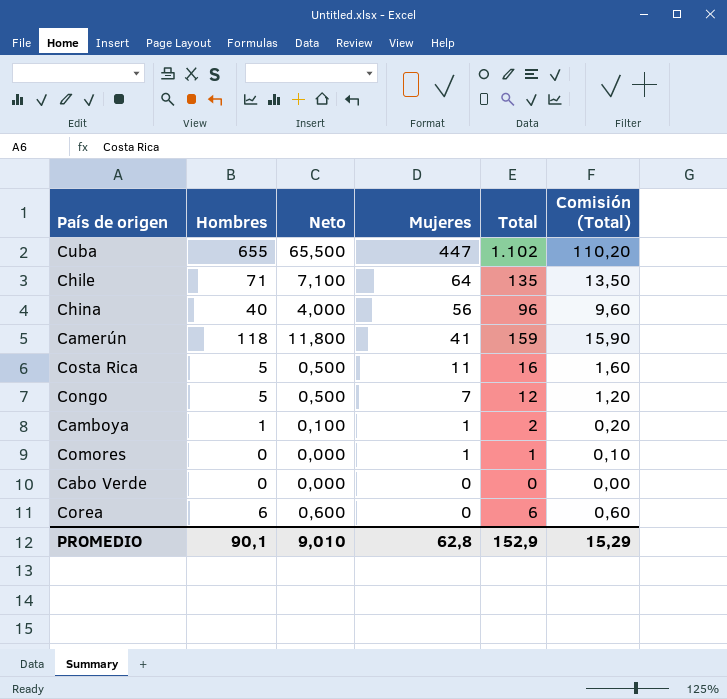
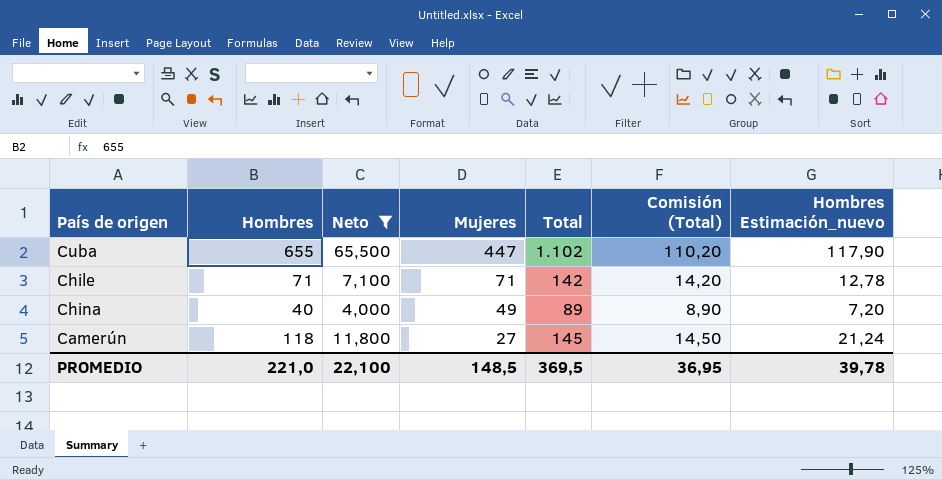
filter: none -> Neto >= 4,000
column Hombres Estimación_nuevo | formula: none -> [Hombres] * 0,18
Chile | Mujeres: 64 -> 71
Chile | Total: 135 -> 142
Chile | Comisión (Total): 13,50 -> 14,20
China | Mujeres: 56 -> 49
China | Total: 96 -> 89
China | Comisión (Total): 9,60 -> 8,90
Camerún | Mujeres: 41 -> 27
Camerún | Total: 159 -> 145
Camerún | Comisión (Total): 15,90 -> 14,50
PROMEDIO | Hombres: 90,1 -> 221,0
PROMEDIO | Neto: 9,010 -> 22,100
PROMEDIO | Mujeres: 62,8 -> 148,5
PROMEDIO | Total: 152,9 -> 369,5
PROMEDIO | Comisión (Total): 15,29 -> 36,95

